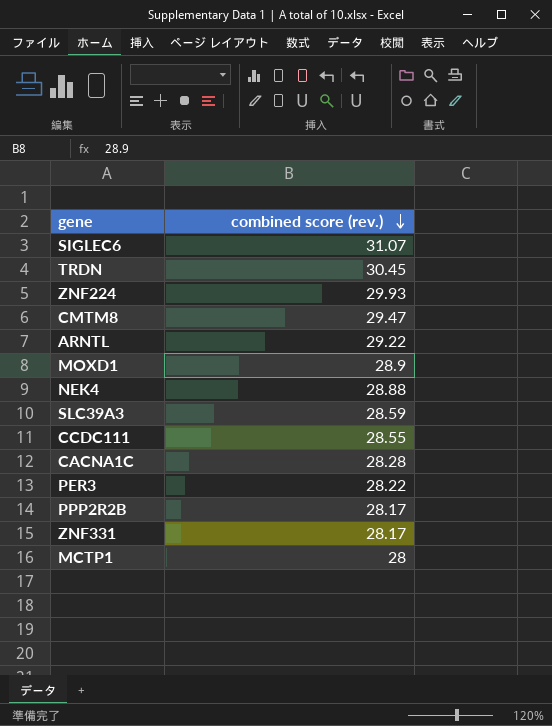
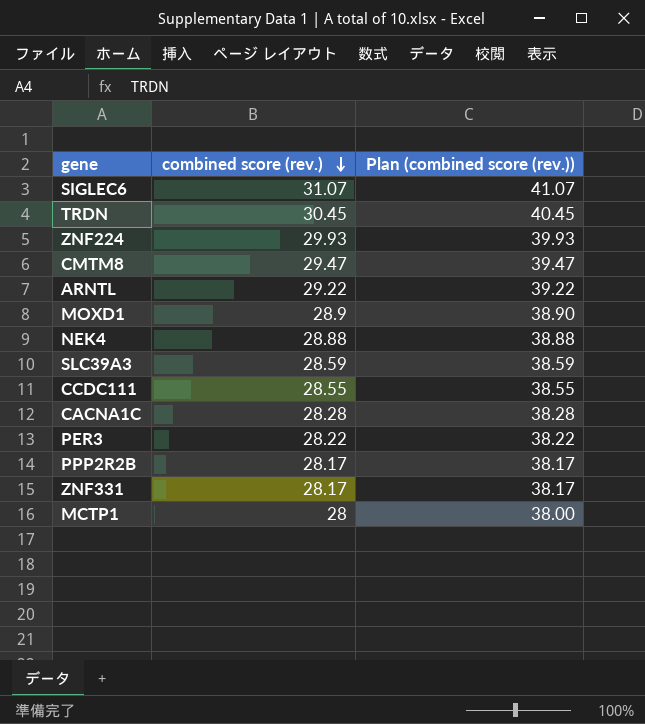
column Plan (combined score (rev.)) | formula: none -> [combined score (rev.)] + 10

